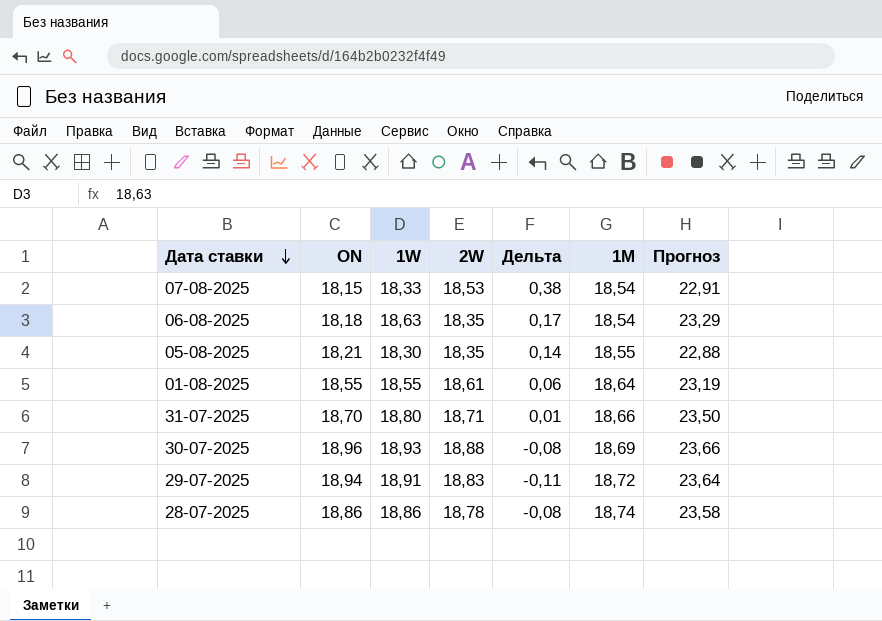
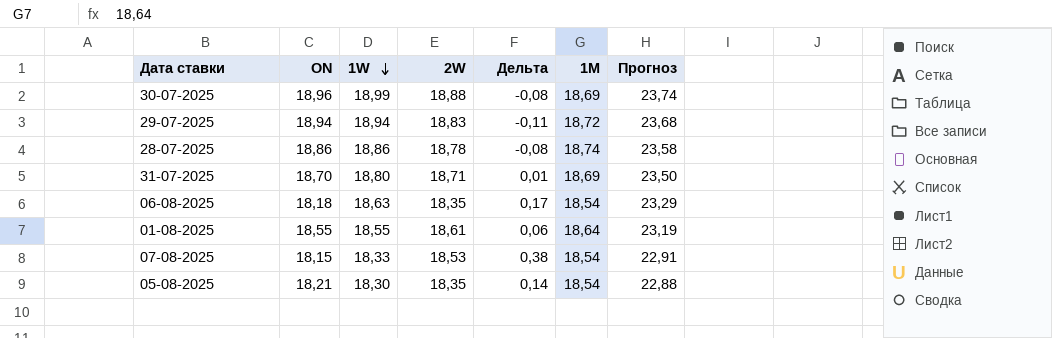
row order: Дата ставки descending -> 1W descending
30-07-2025 | 1W: 18,93 -> 18,99
30-07-2025 | Прогноз: 23,66 -> 23,74
29-07-2025 | 1W: 18,91 -> 18,94
29-07-2025 | Прогноз: 23,64 -> 23,68
31-07-2025 | 1M: 18,66 -> 18,69
05-08-2025 | 1M: 18,55 -> 18,54

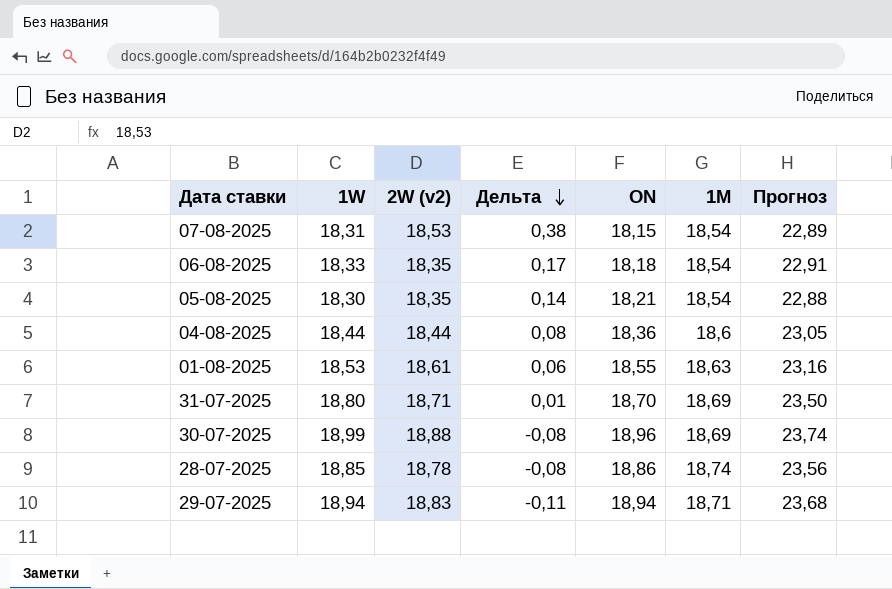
row order: 1W descending -> Дельта descending
column name: 2W -> 2W (v2)
column ON | position: 2 -> 5
07-08-2025 | 1W: 18,33 -> 18,31
07-08-2025 | Прогноз: 22,91 -> 22,89
06-08-2025 | 1W: 18,63 -> 18,33
06-08-2025 | Прогноз: 23,29 -> 22,91
row 04-08-2025: none -> 18,44 | 18,44 | 0,08 | 18,36 | 18,6 | 23,05
01-08-2025 | 1W: 18,55 -> 18,53
01-08-2025 | 1M: 18,64 -> 18,63
01-08-2025 | Прогноз: 23,19 -> 23,16
28-07-2025 | 1W: 18,86 -> 18,85
28-07-2025 | Прогноз: 23,58 -> 23,56
29-07-2025 | 1M: 18,72 -> 18,71

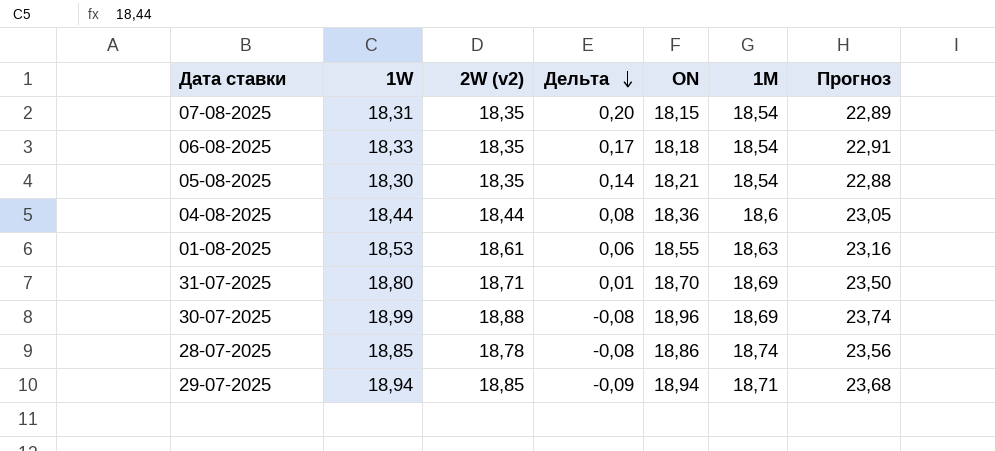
07-08-2025 | 2W (v2): 18,53 -> 18,35
07-08-2025 | Дельта: 0,38 -> 0,20
29-07-2025 | 2W (v2): 18,83 -> 18,85
29-07-2025 | Дельта: -0,11 -> -0,09

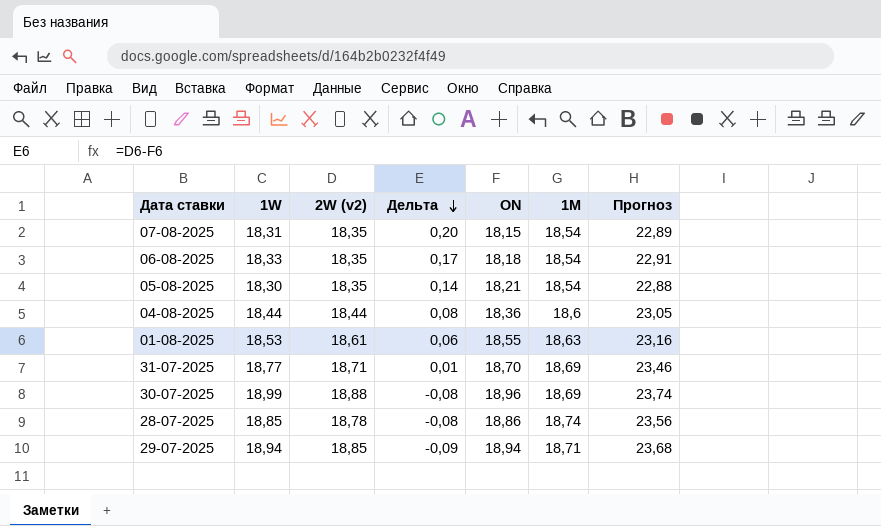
31-07-2025 | 1W: 18,80 -> 18,77
31-07-2025 | Прогноз: 23,50 -> 23,46

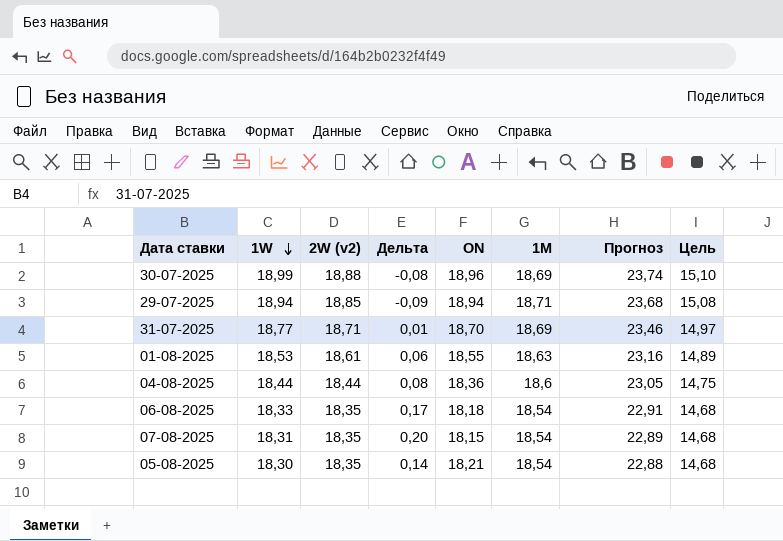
row order: Дельта descending -> 1W descending
column Цель | formula: none -> [2W (v2)] * 0,8
row 28-07-2025: 18,85 | 18,78 | -0,08 | 18,86 | 18,74 | 23,56 -> none

